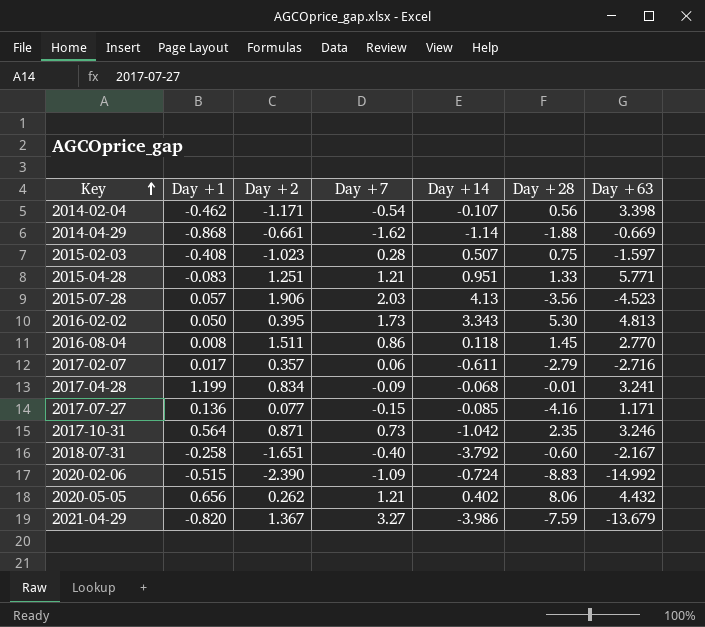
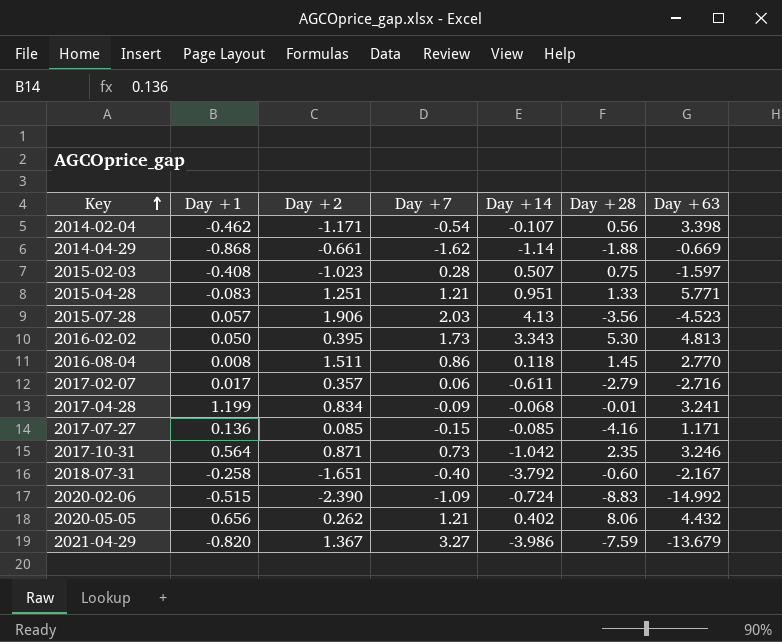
2017-07-27 | Day +2: 0.077 -> 0.085

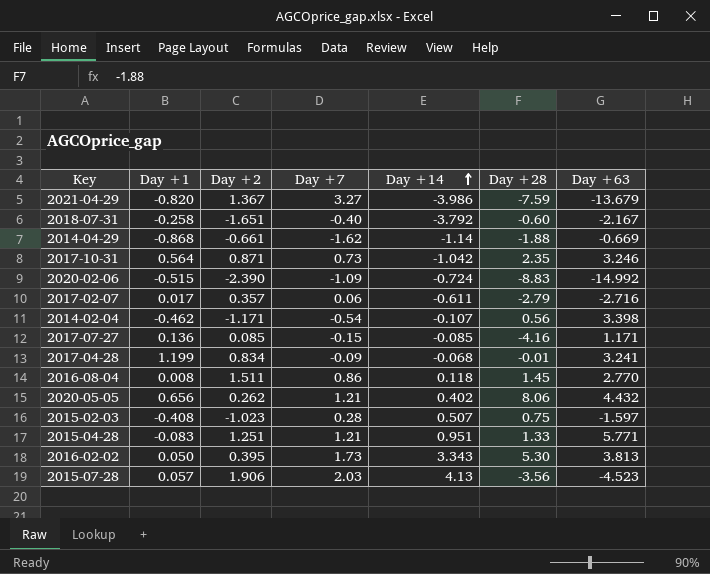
row order: Key ascending -> Day +14 ascending
2016-02-02 | Day +63: 4.813 -> 3.813

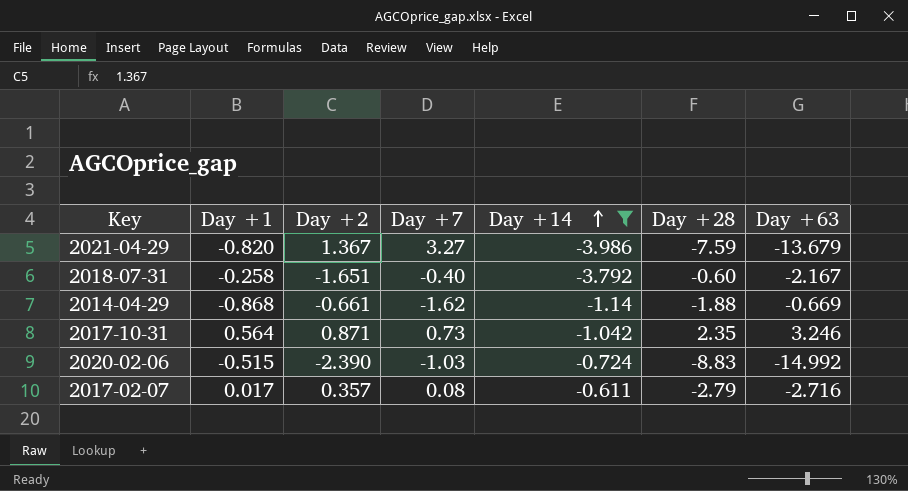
filter: none -> Day +14 <= -0.611
2020-02-06 | Day +7: -1.09 -> -1.03
2017-02-07 | Day +7: 0.06 -> 0.08

